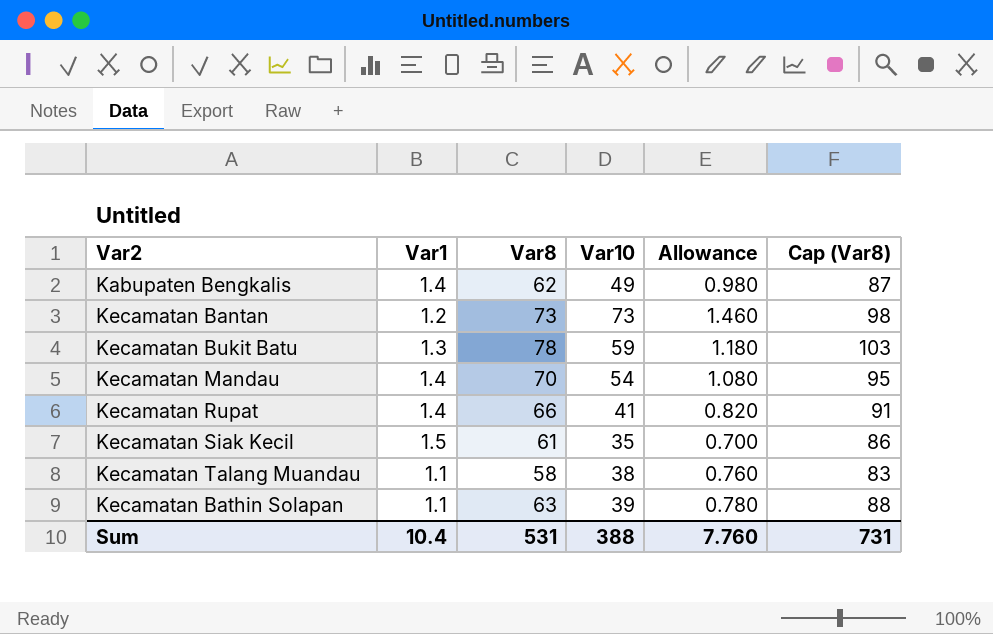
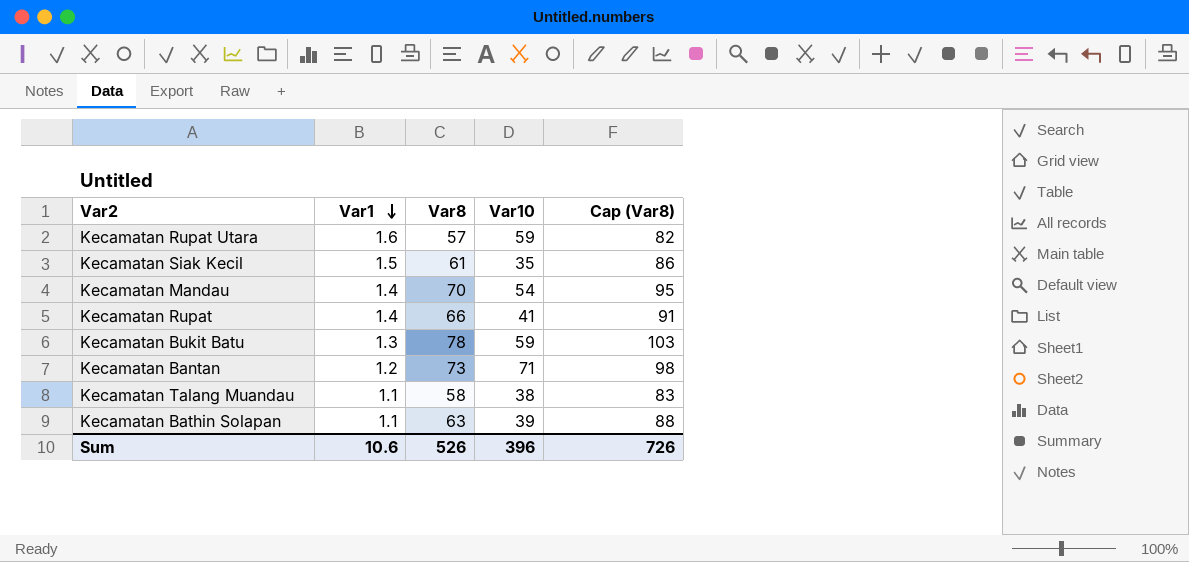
row order: none -> Var1 descending
column Allowance | formula: [Var10] * 0.02 -> none
row Kabupaten Bengkalis: 1.4 | 62 | 49 | 0.980 | 87 -> none
row Kecamatan Rupat Utara: none -> 1.6 | 57 | 59 | 82
Kecamatan Bantan | Var10: 73 -> 71
Sum | Var1: 10.4 -> 10.6
Sum | Var8: 531 -> 526
Sum | Var10: 388 -> 396
Sum | Cap (Var8): 731 -> 726

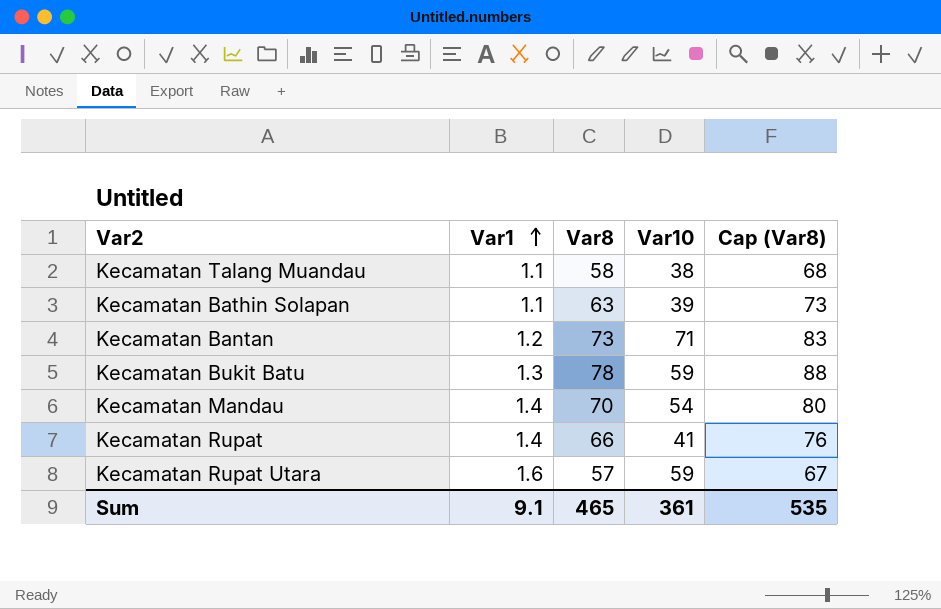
row order: Var1 descending -> Var1 ascending
column Cap (Var8) | formula: [Var8] + 25 -> [Var8] + 10
row Kecamatan Siak Kecil: 1.5 | 61 | 35 | 86 -> none
Sum | Var1: 10.6 -> 9.1
Sum | Var8: 526 -> 465
Sum | Var10: 396 -> 361
Sum | Cap (Var8): 726 -> 535

